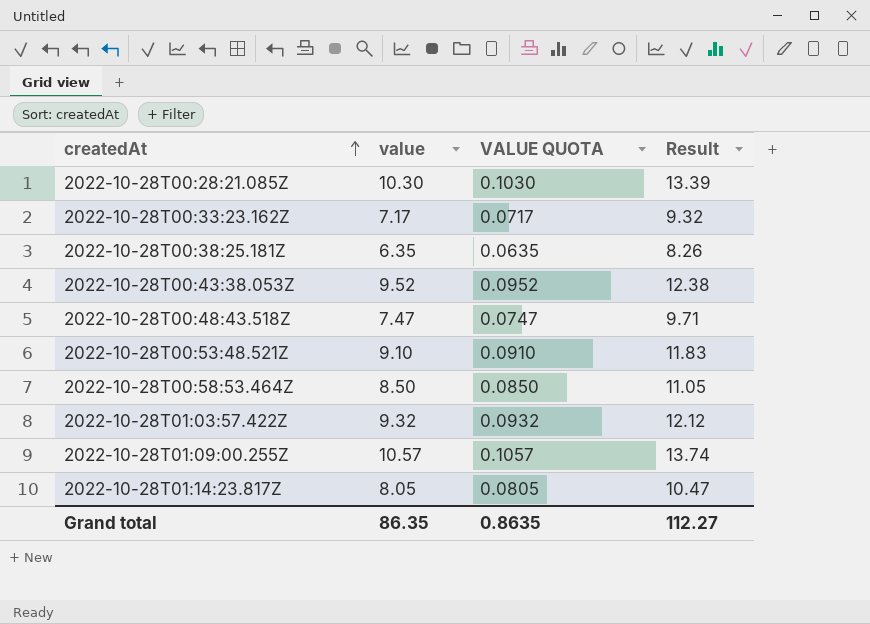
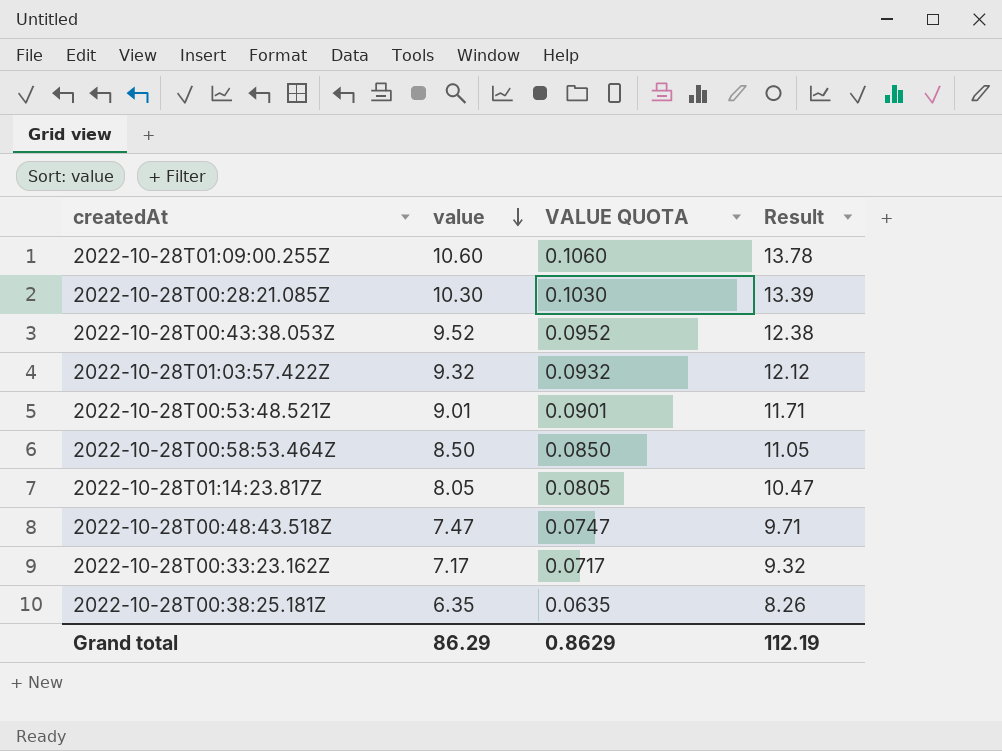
row order: createdAt ascending -> value descending
2022-10-28T01:09:00.255Z | value: 10.57 -> 10.60
2022-10-28T01:09:00.255Z | VALUE QUOTA: 0.1057 -> 0.1060
2022-10-28T01:09:00.255Z | Result: 13.74 -> 13.78
2022-10-28T00:53:48.521Z | value: 9.10 -> 9.01
2022-10-28T00:53:48.521Z | VALUE QUOTA: 0.0910 -> 0.0901
2022-10-28T00:53:48.521Z | Result: 11.83 -> 11.71
Grand total | value: 86.35 -> 86.29
Grand total | VALUE QUOTA: 0.8635 -> 0.8629
Grand total | Result: 112.27 -> 112.19

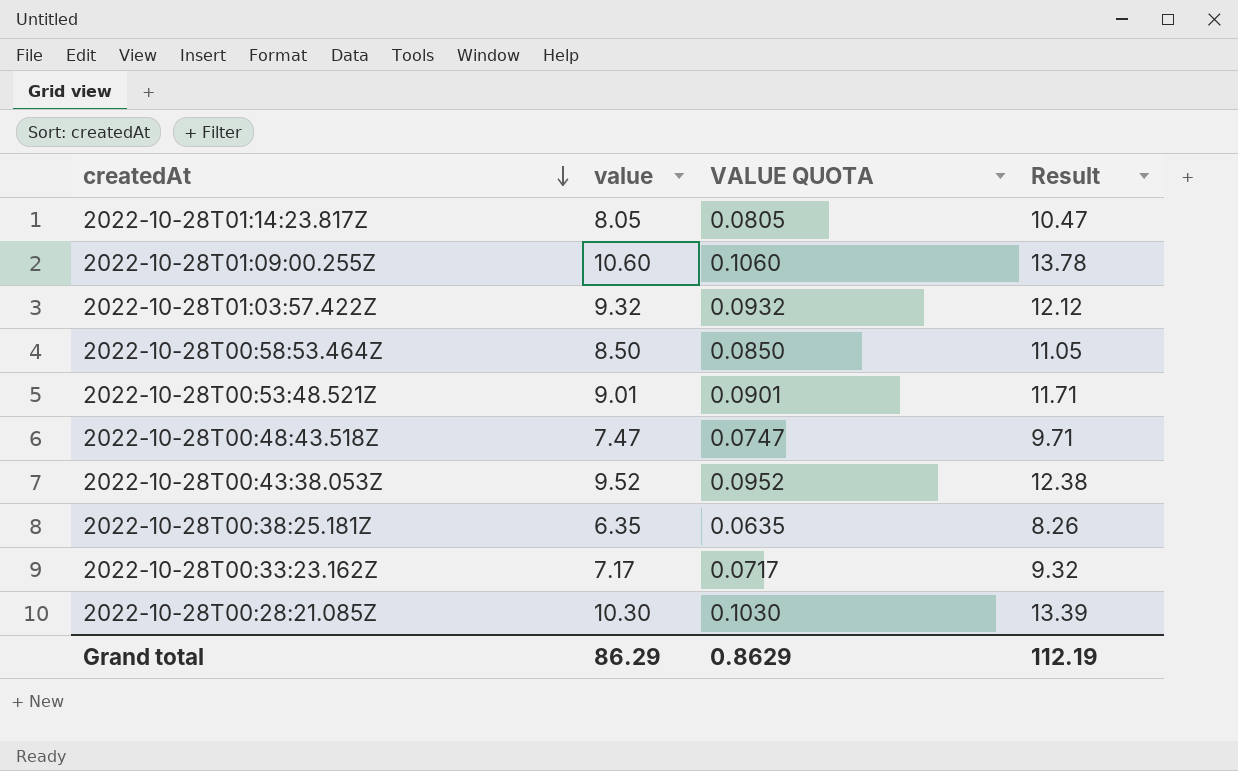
row order: value descending -> createdAt descending

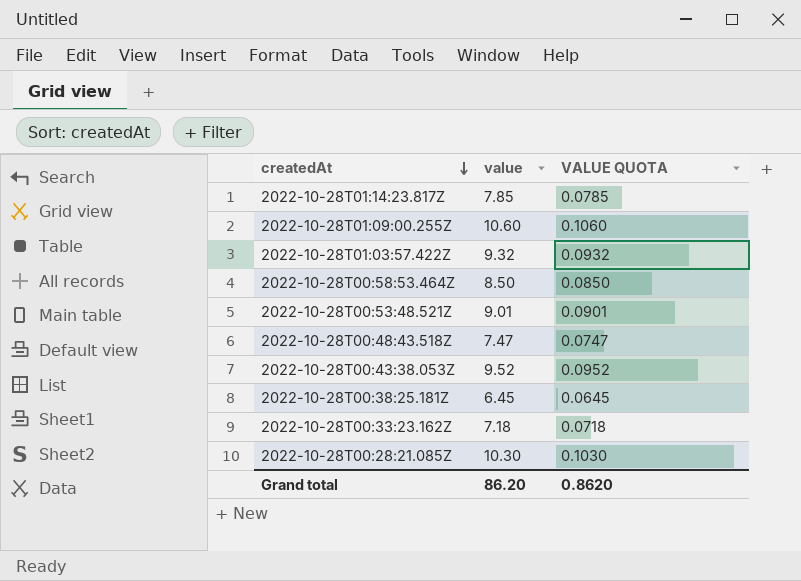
column Result | formula: [value] * 1.3 -> none
2022-10-28T01:14:23.817Z | value: 8.05 -> 7.85
2022-10-28T01:14:23.817Z | VALUE QUOTA: 0.0805 -> 0.0785
2022-10-28T00:38:25.181Z | value: 6.35 -> 6.45
2022-10-28T00:38:25.181Z | VALUE QUOTA: 0.0635 -> 0.0645
2022-10-28T00:33:23.162Z | value: 7.17 -> 7.18
2022-10-28T00:33:23.162Z | VALUE QUOTA: 0.0717 -> 0.0718
Grand total | value: 86.29 -> 86.20
Grand total | VALUE QUOTA: 0.8629 -> 0.8620

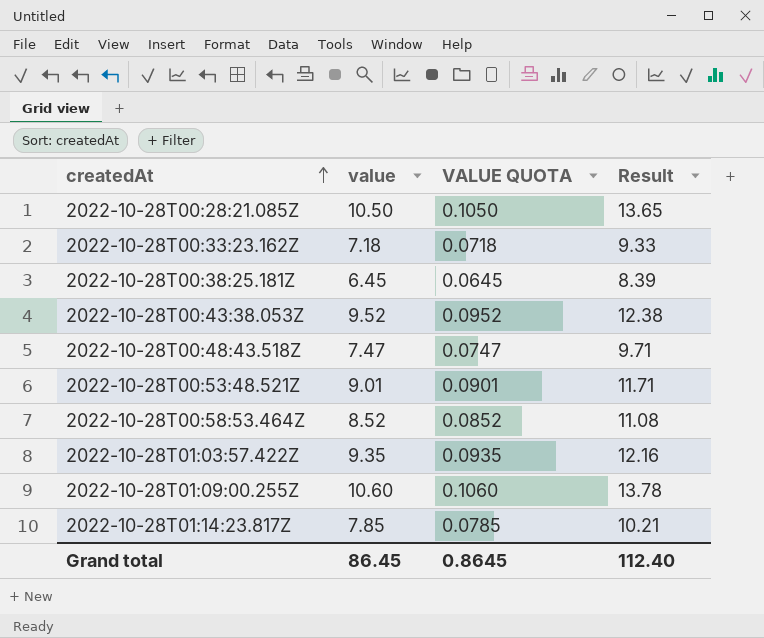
row order: createdAt descending -> createdAt ascending
column Result | formula: none -> [value] * 1.3
2022-10-28T00:28:21.085Z | value: 10.30 -> 10.50
2022-10-28T00:28:21.085Z | VALUE QUOTA: 0.1030 -> 0.1050
2022-10-28T00:58:53.464Z | value: 8.50 -> 8.52
2022-10-28T00:58:53.464Z | VALUE QUOTA: 0.0850 -> 0.0852
2022-10-28T01:03:57.422Z | value: 9.32 -> 9.35
2022-10-28T01:03:57.422Z | VALUE QUOTA: 0.0932 -> 0.0935
Grand total | value: 86.20 -> 86.45
Grand total | VALUE QUOTA: 0.8620 -> 0.8645

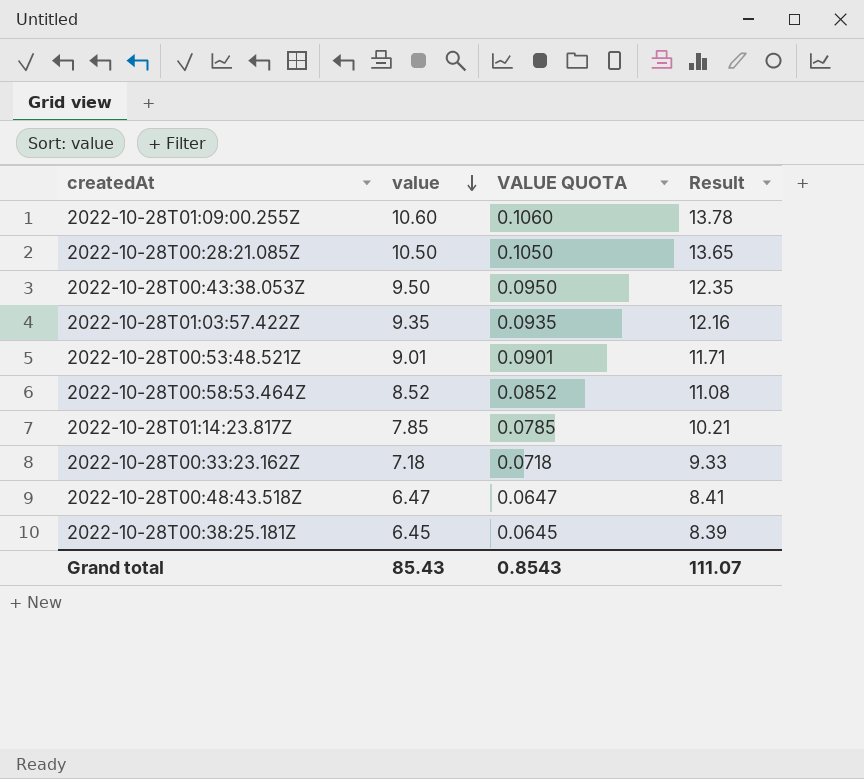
row order: createdAt ascending -> value descending
2022-10-28T00:43:38.053Z | value: 9.52 -> 9.50
2022-10-28T00:43:38.053Z | VALUE QUOTA: 0.0952 -> 0.0950
2022-10-28T00:43:38.053Z | Result: 12.38 -> 12.35
2022-10-28T00:48:43.518Z | value: 7.47 -> 6.47
2022-10-28T00:48:43.518Z | VALUE QUOTA: 0.0747 -> 0.0647
2022-10-28T00:48:43.518Z | Result: 9.71 -> 8.41
Grand total | value: 86.45 -> 85.43
Grand total | VALUE QUOTA: 0.8645 -> 0.8543
Grand total | Result: 112.40 -> 111.07

